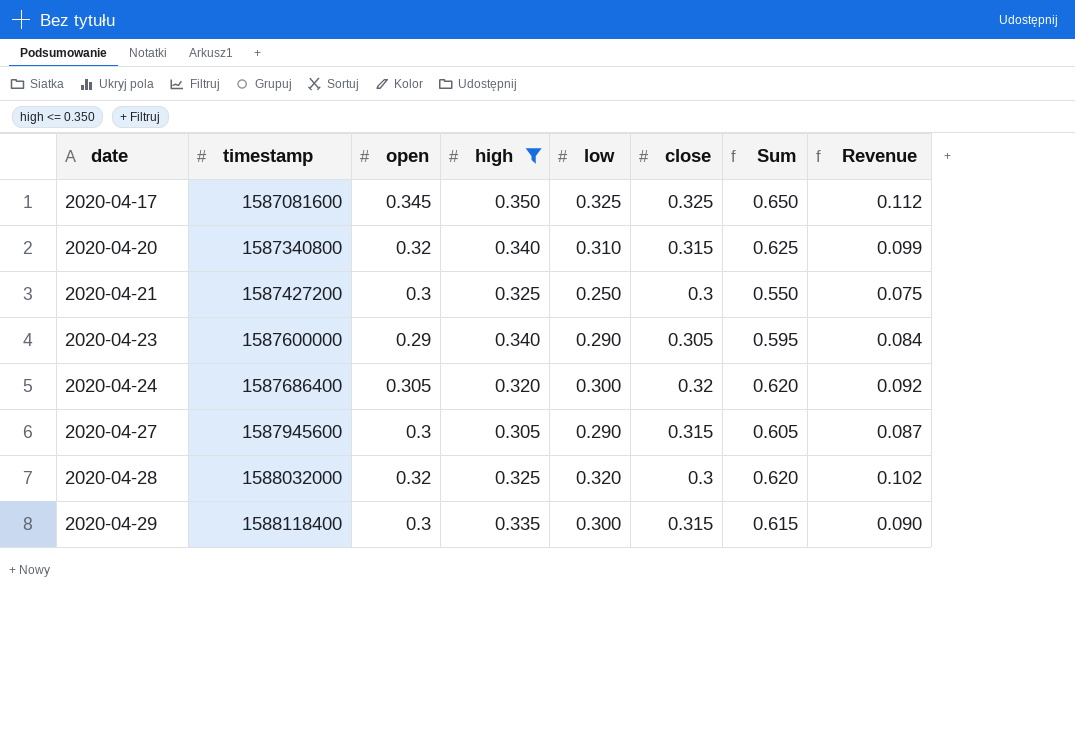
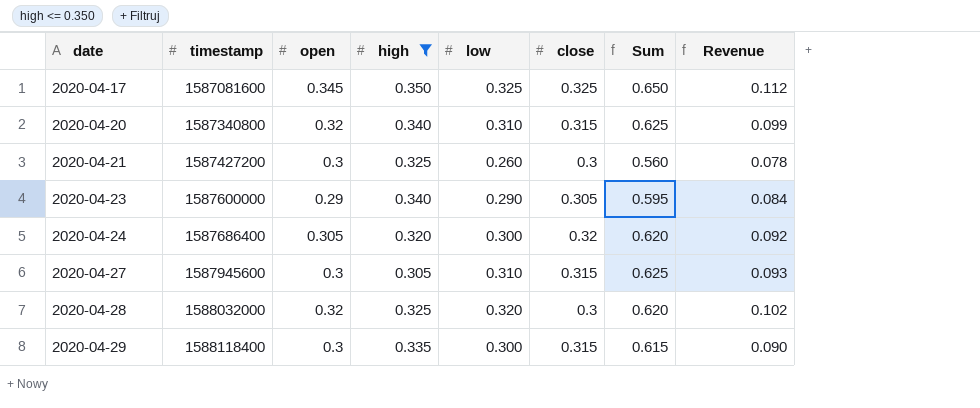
2020-04-21 | low: 0.250 -> 0.260
2020-04-21 | Sum: 0.550 -> 0.560
2020-04-21 | Revenue: 0.075 -> 0.078
2020-04-27 | low: 0.290 -> 0.310
2020-04-27 | Sum: 0.605 -> 0.625
2020-04-27 | Revenue: 0.087 -> 0.093

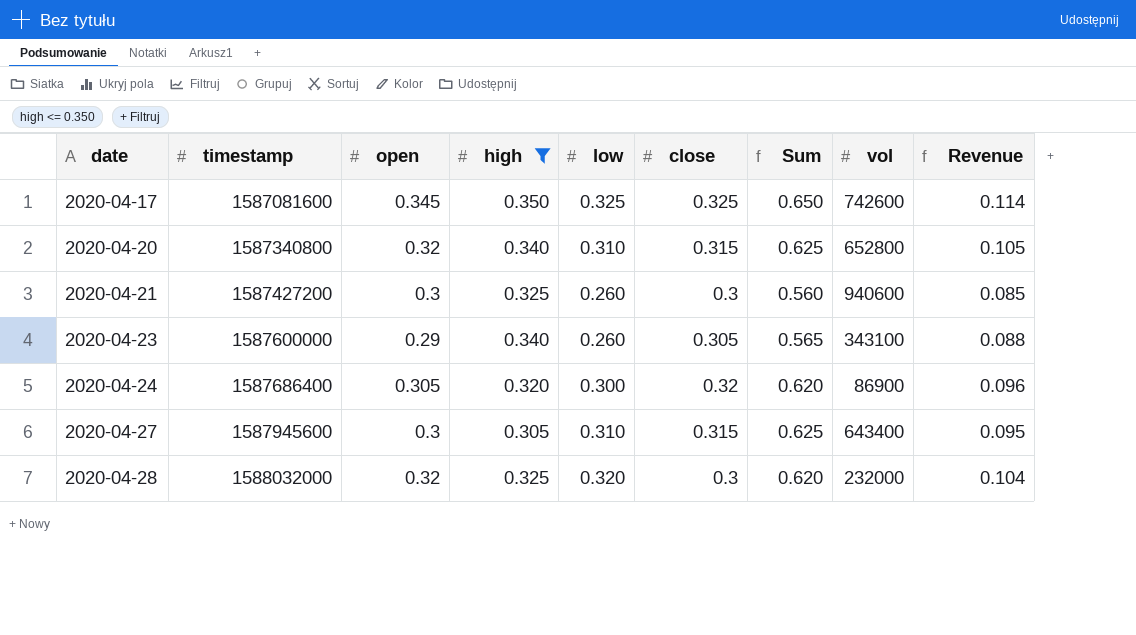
column vol | position: none -> 8
column Revenue | formula: [open] * [low] -> [high] * [low]
row 2020-04-29: 1588118400 | 0.3 | 0.335 | 0.300 | 0.315 | 0.615 | 0.090 -> none
2020-04-23 | low: 0.290 -> 0.260
2020-04-23 | Sum: 0.595 -> 0.565

